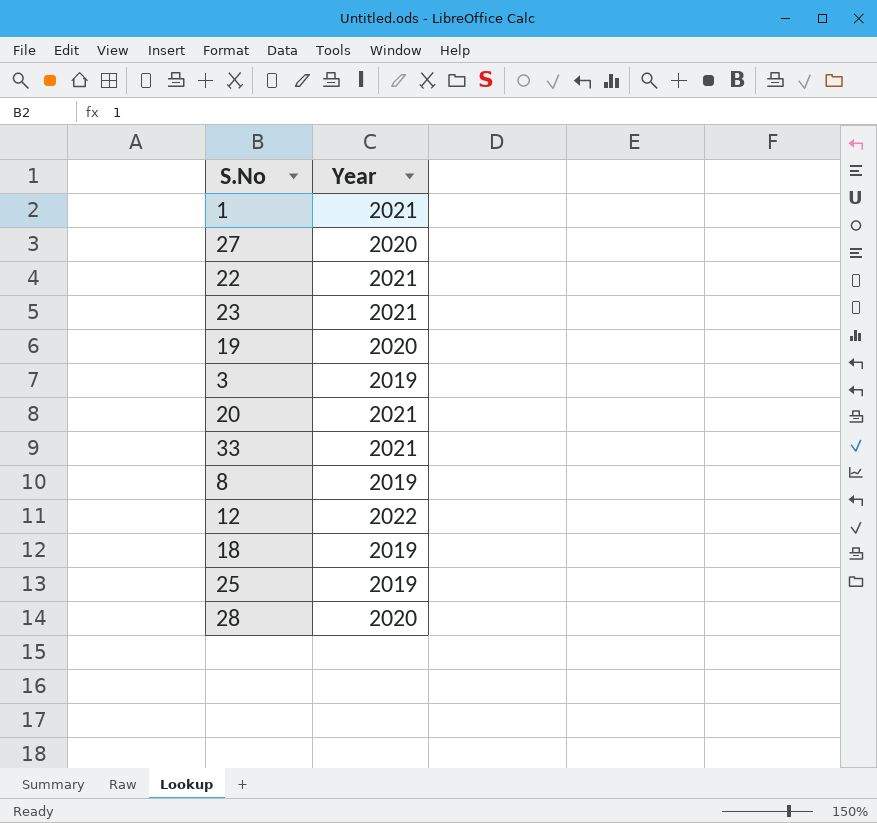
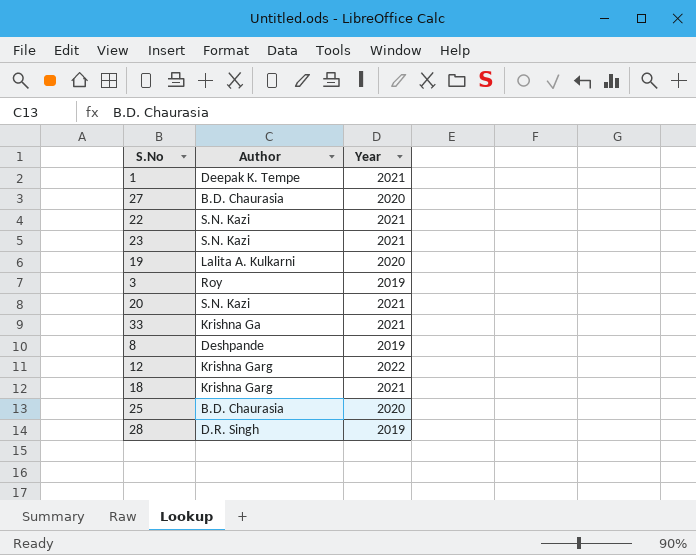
column Author | position: none -> 2
18 | Year: 2019 -> 2021
25 | Year: 2019 -> 2020
28 | Year: 2020 -> 2019

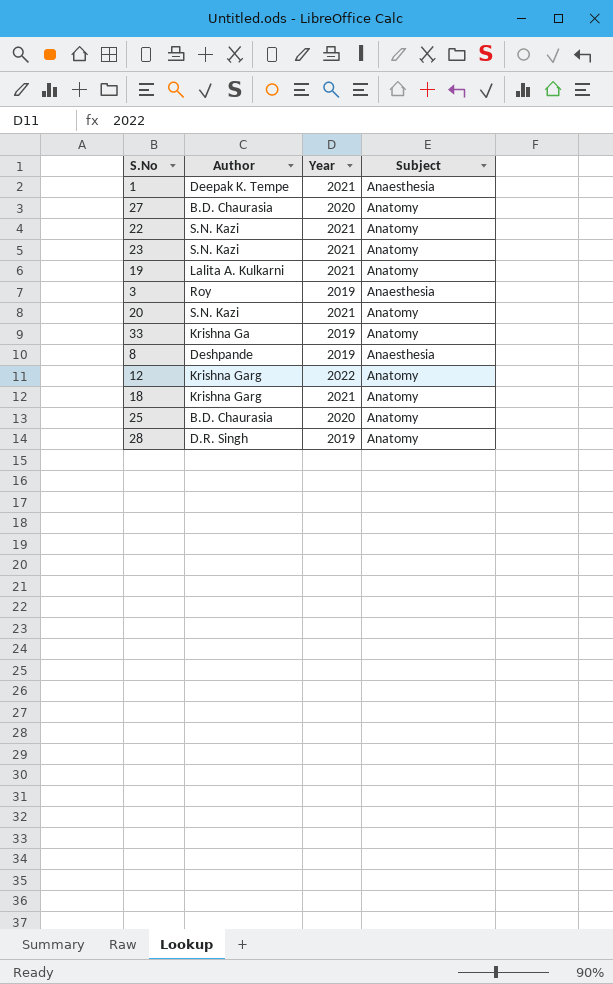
column Subject | position: none -> 4
19 | Year: 2020 -> 2021
33 | Year: 2021 -> 2019

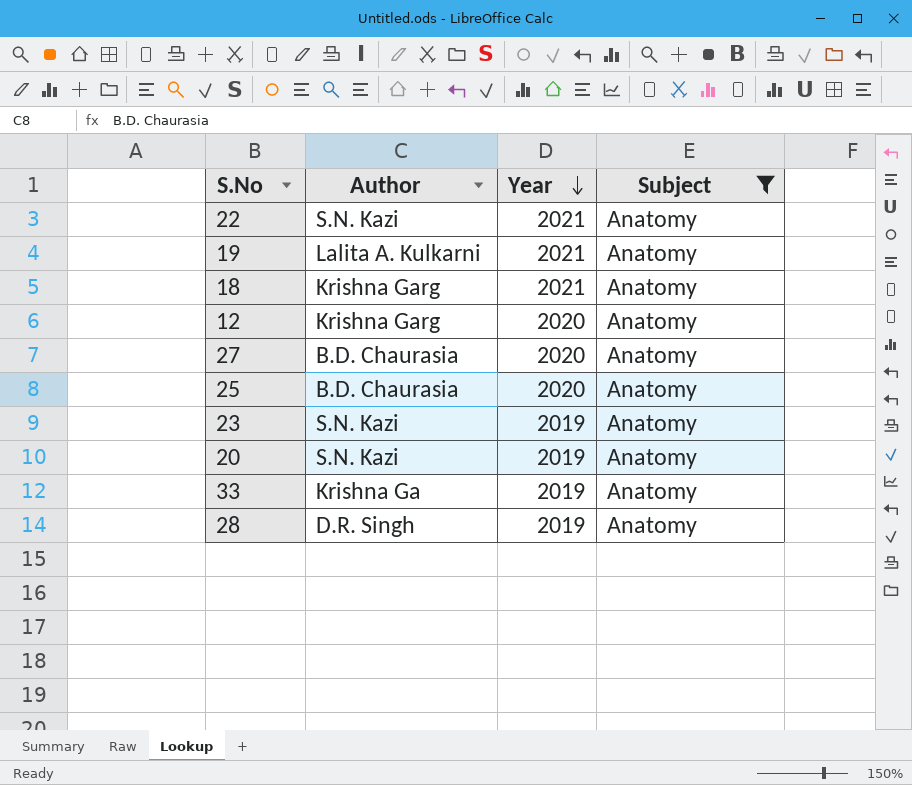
filter: none -> Subject = Anatomy
row order: none -> Year descending
12 | Year: 2022 -> 2020
23 | Year: 2021 -> 2019
20 | Year: 2021 -> 2019

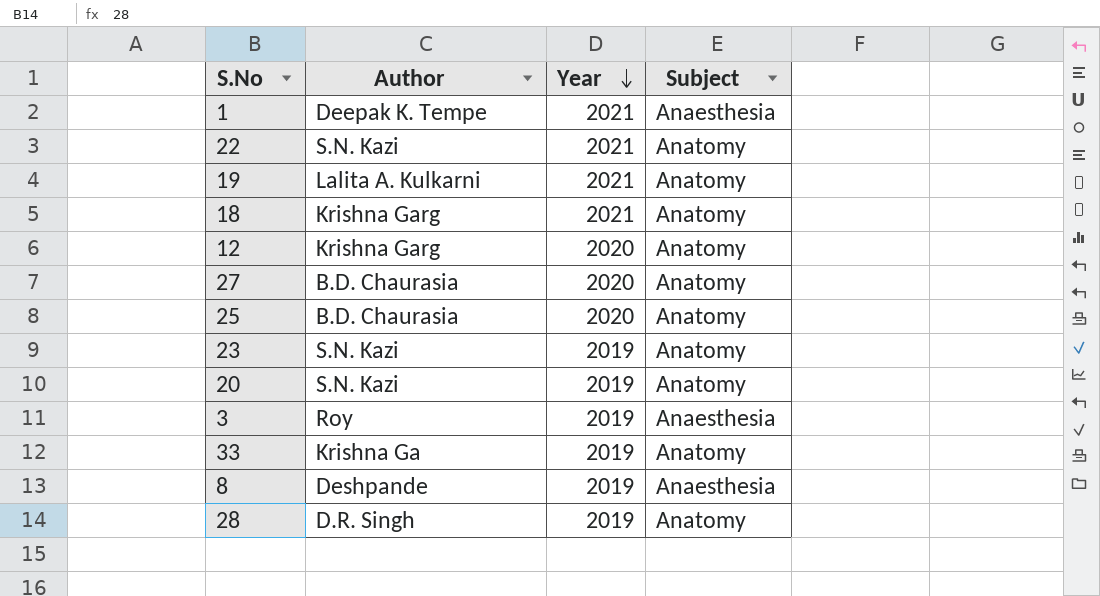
filter: Subject = Anatomy -> none

